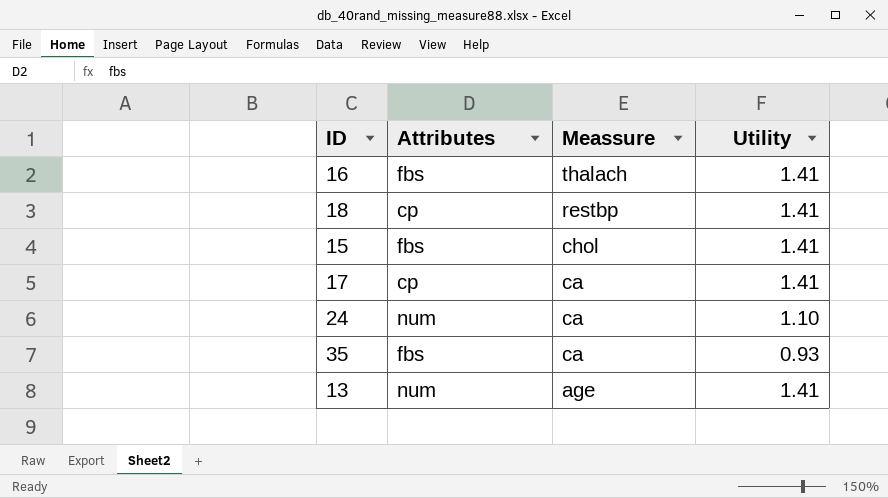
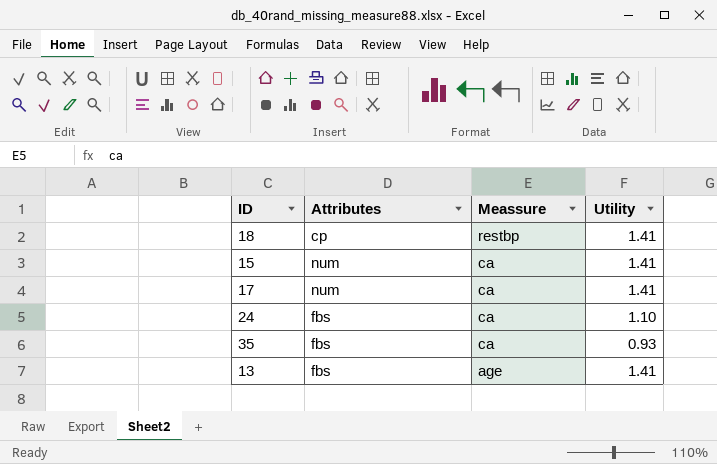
row 16: fbs | thalach | 1.41 -> none
15 | Attributes: fbs -> num
15 | Meassure: chol -> ca
17 | Attributes: cp -> num
24 | Attributes: num -> fbs
13 | Attributes: num -> fbs

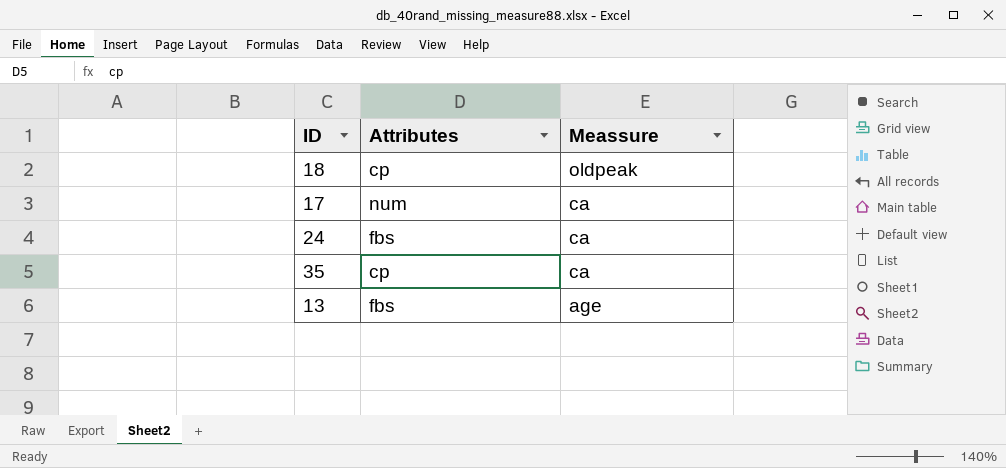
column Utility | position: 4 -> none
row 15: num | ca | 1.41 -> none
18 | Meassure: restbp -> oldpeak
35 | Attributes: fbs -> cp

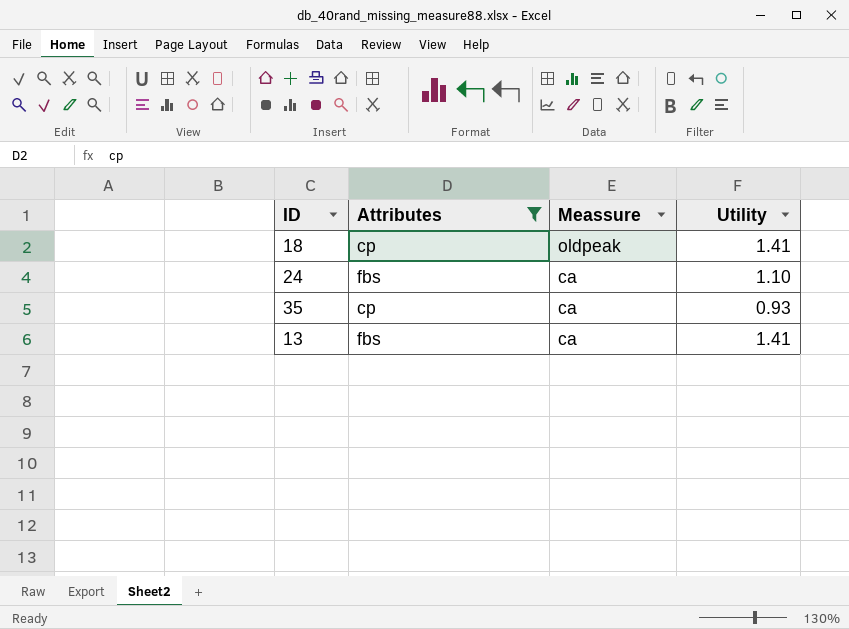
filter: none -> Attributes != num
column Utility | position: none -> 4
13 | Meassure: age -> ca

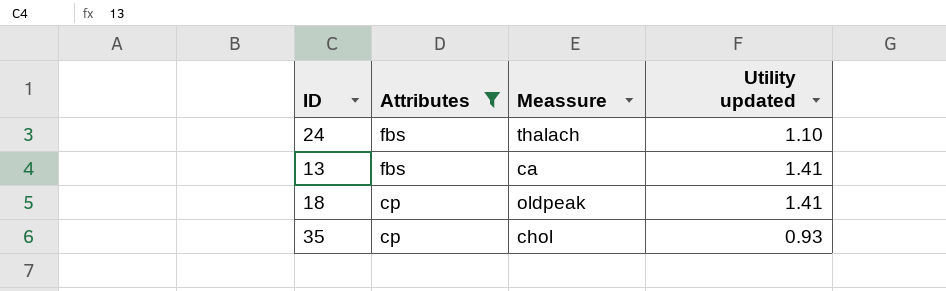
row order: Meassure descending -> Attributes descending
column name: Utility -> Utility updated
24 | Meassure: ca -> thalach
35 | Meassure: ca -> chol

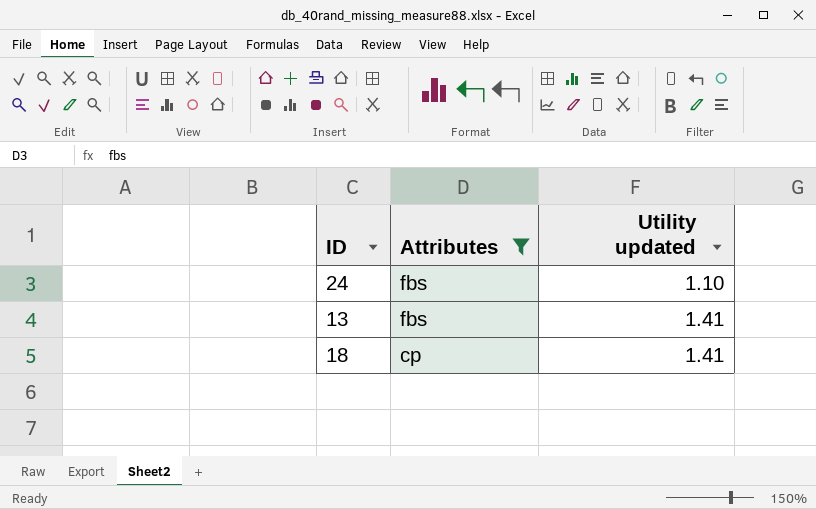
column Meassure | position: 3 -> none
row 35: cp | chol | 0.93 -> none

